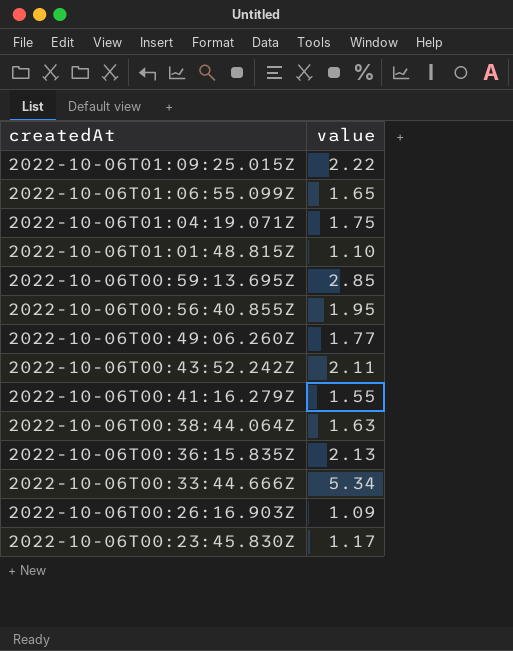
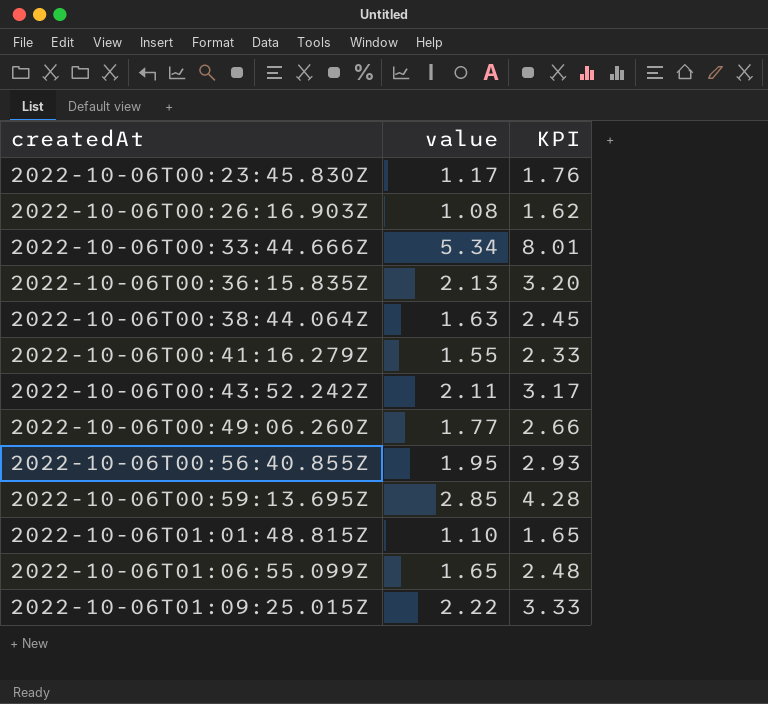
row order: createdAt descending -> createdAt ascending
column KPI | formula: none -> [value] * 1.5
row 2022-10-06T01:04:19.071Z: 1.75 -> none
2022-10-06T00:26:16.903Z | value: 1.09 -> 1.08

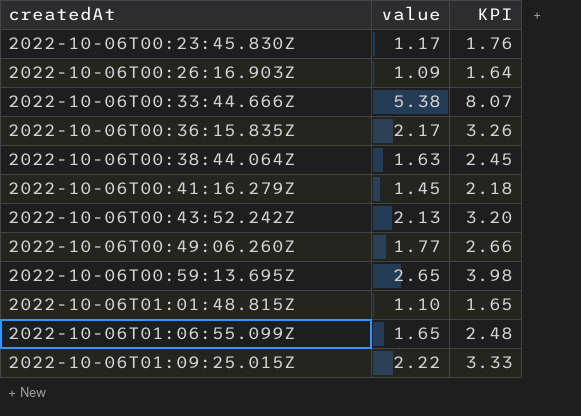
row 2022-10-06T00:56:40.855Z: 1.95 | 2.93 -> none
2022-10-06T00:26:16.903Z | value: 1.08 -> 1.09
2022-10-06T00:26:16.903Z | KPI: 1.62 -> 1.64
2022-10-06T00:33:44.666Z | value: 5.34 -> 5.38
2022-10-06T00:33:44.666Z | KPI: 8.01 -> 8.07
2022-10-06T00:36:15.835Z | value: 2.13 -> 2.17
2022-10-06T00:36:15.835Z | KPI: 3.20 -> 3.26
2022-10-06T00:41:16.279Z | value: 1.55 -> 1.45
2022-10-06T00:41:16.279Z | KPI: 2.33 -> 2.18
2022-10-06T00:43:52.242Z | value: 2.11 -> 2.13
2022-10-06T00:43:52.242Z | KPI: 3.17 -> 3.20
2022-10-06T00:59:13.695Z | value: 2.85 -> 2.65
2022-10-06T00:59:13.695Z | KPI: 4.28 -> 3.98

